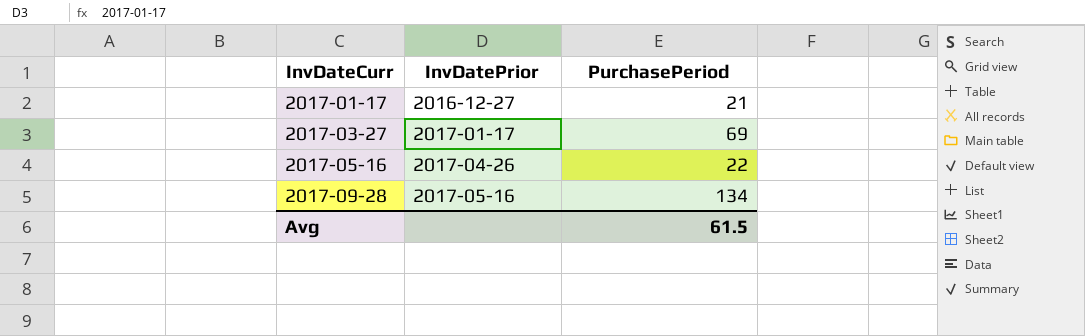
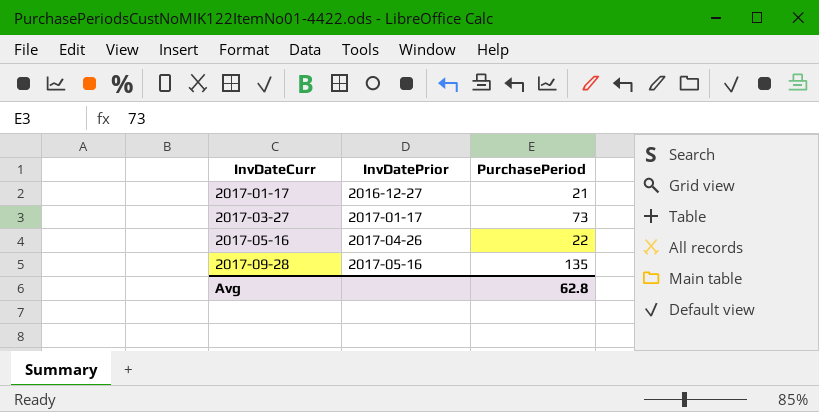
2017-03-27 | PurchasePeriod: 69 -> 73
2017-09-28 | PurchasePeriod: 134 -> 135
Avg | PurchasePeriod: 61.5 -> 62.8

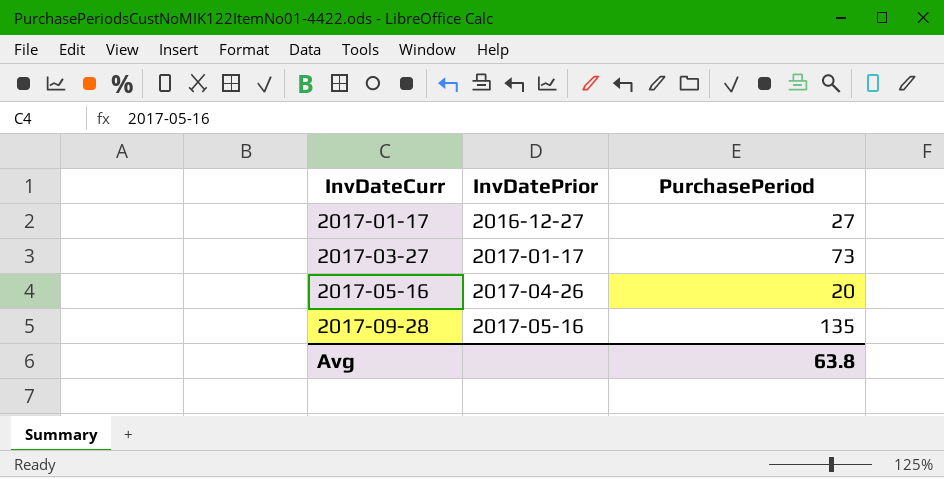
2017-01-17 | PurchasePeriod: 21 -> 27
2017-05-16 | PurchasePeriod: 22 -> 20
Avg | PurchasePeriod: 62.8 -> 63.8

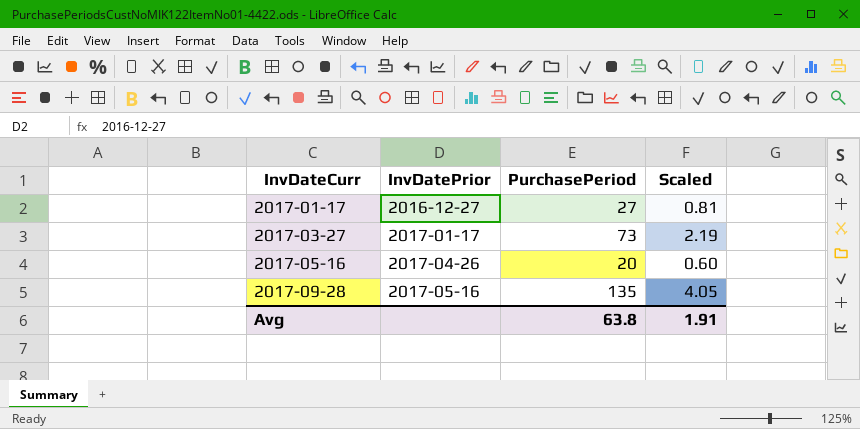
column Scaled | formula: none -> [PurchasePeriod] * 0.03

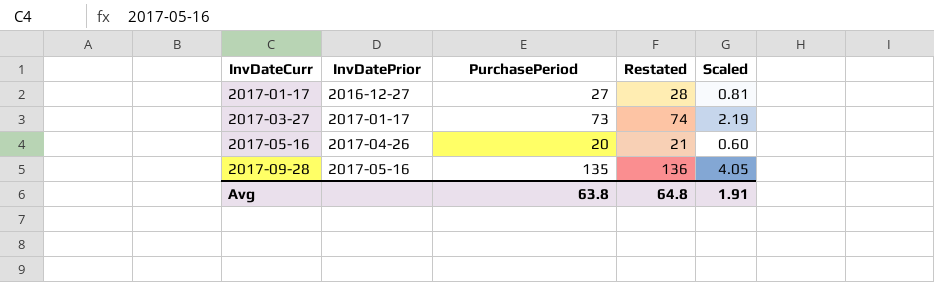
column Restated | formula: none -> [PurchasePeriod] + 1

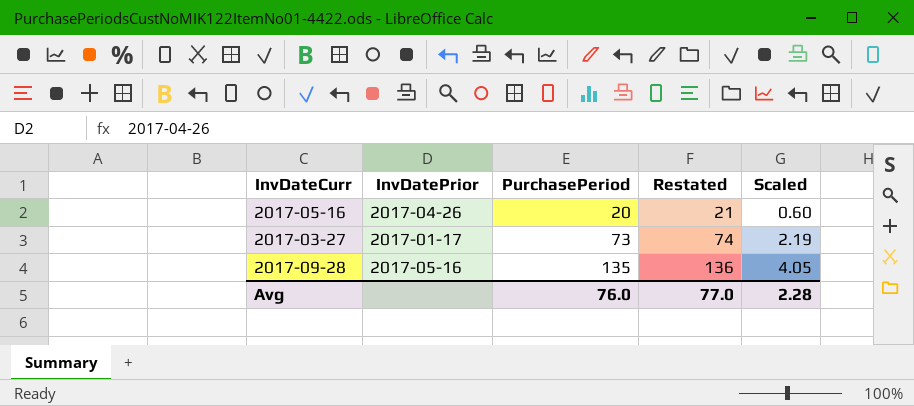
row order: InvDateCurr ascending -> PurchasePeriod ascending
row 2017-01-17: 2016-12-27 | 27 | 28 | 0.81 -> none
Avg | PurchasePeriod: 63.8 -> 76.0
Avg | Restated: 64.8 -> 77.0
Avg | Scaled: 1.91 -> 2.28

